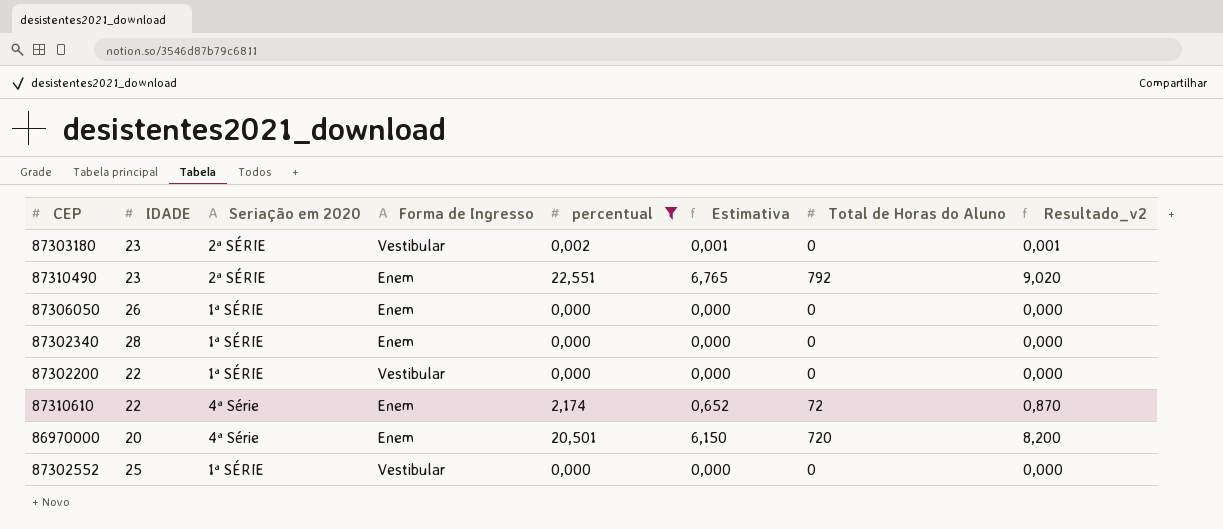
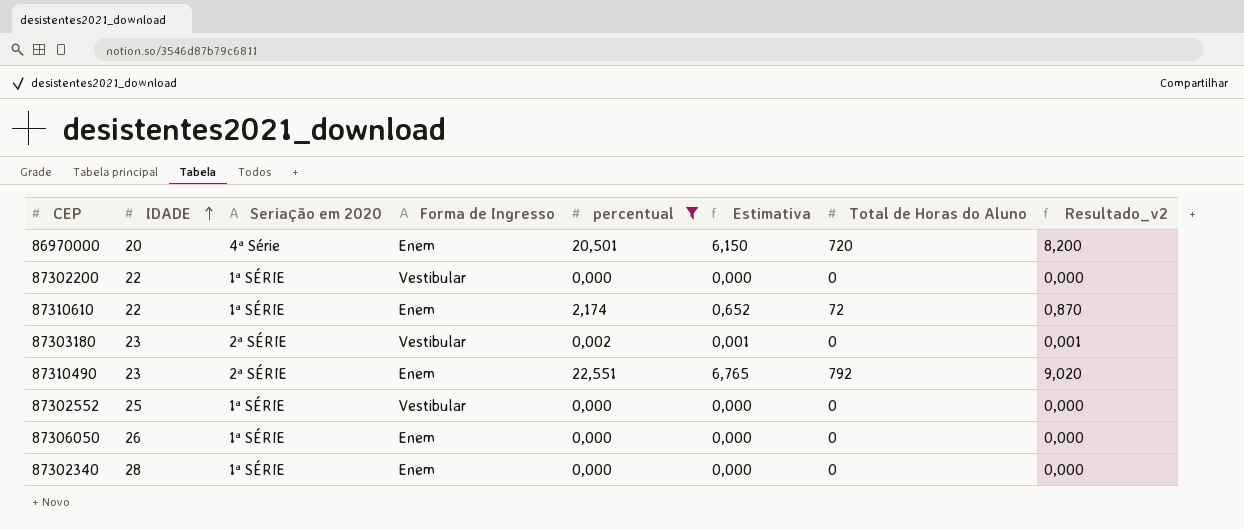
row order: none -> IDADE ascending
87310610 | Seriação em 2020: 4ª Série -> 1ª SÉRIE

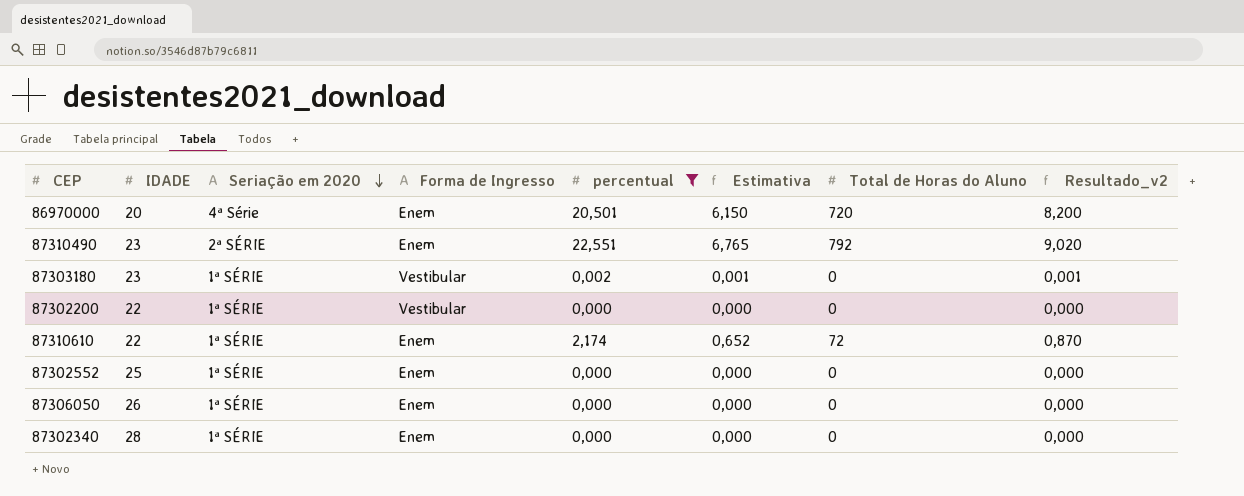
row order: IDADE ascending -> Seriação em 2020 descending
87303180 | Seriação em 2020: 2ª SÉRIE -> 1ª SÉRIE
87302552 | Forma de Ingresso: Vestibular -> Enem

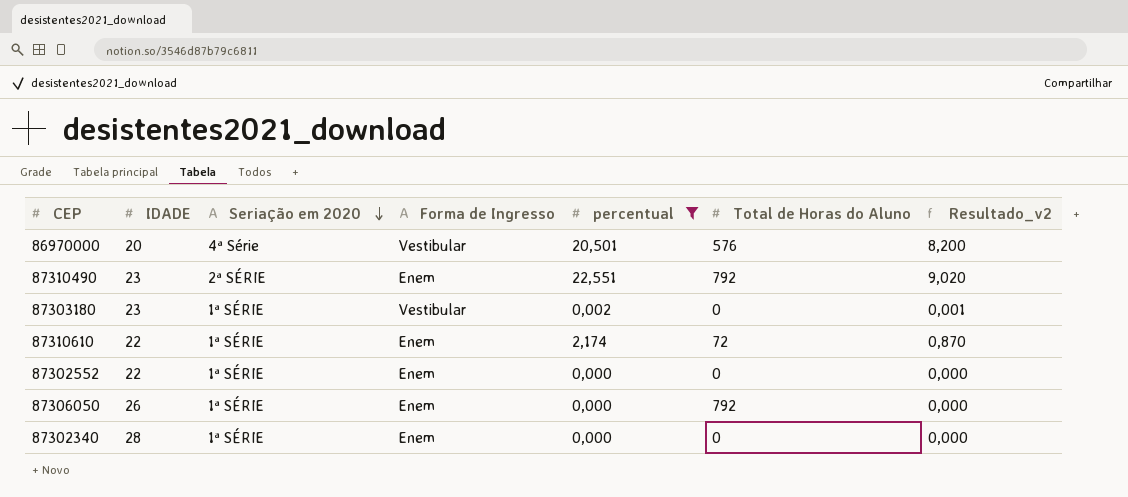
column Estimativa | formula: [percentual] * 0,3 -> none
row 87302200: 22 | 1ª SÉRIE | Vestibular | 0,000 | 0,000 | 0 | 0,000 -> none
86970000 | Forma de Ingresso: Enem -> Vestibular
86970000 | Total de Horas do Aluno: 720 -> 576
87302552 | IDADE: 25 -> 22
87306050 | Total de Horas do Aluno: 0 -> 792

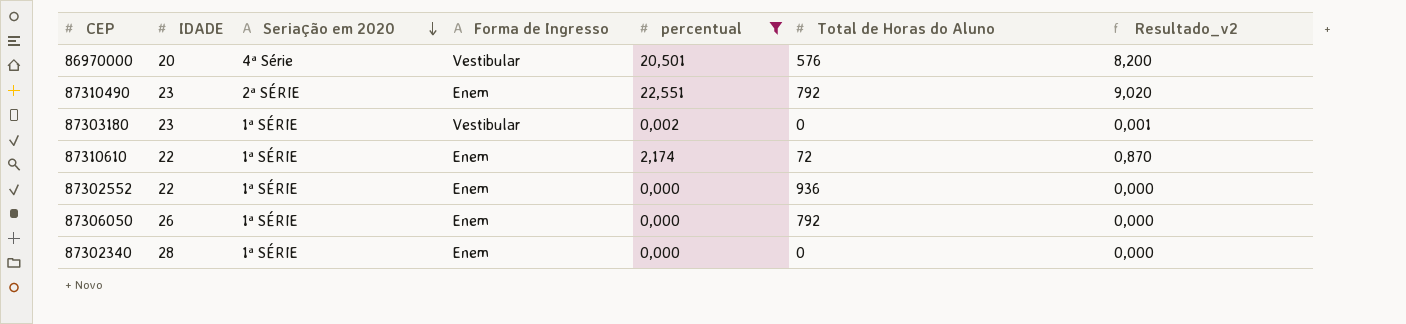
87302552 | Total de Horas do Aluno: 0 -> 936

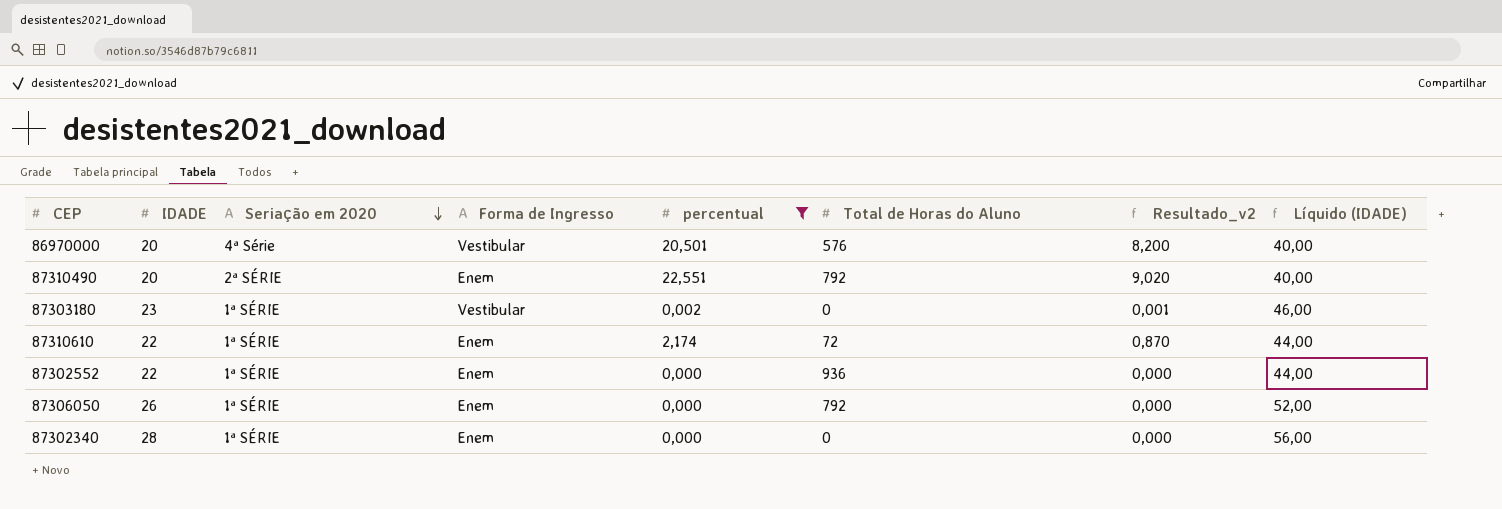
column Líquido (IDADE) | formula: none -> [IDADE] * 2
87310490 | IDADE: 23 -> 20

